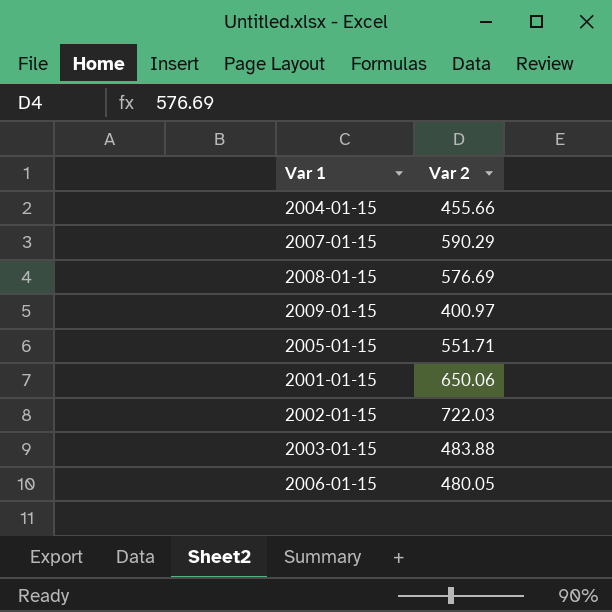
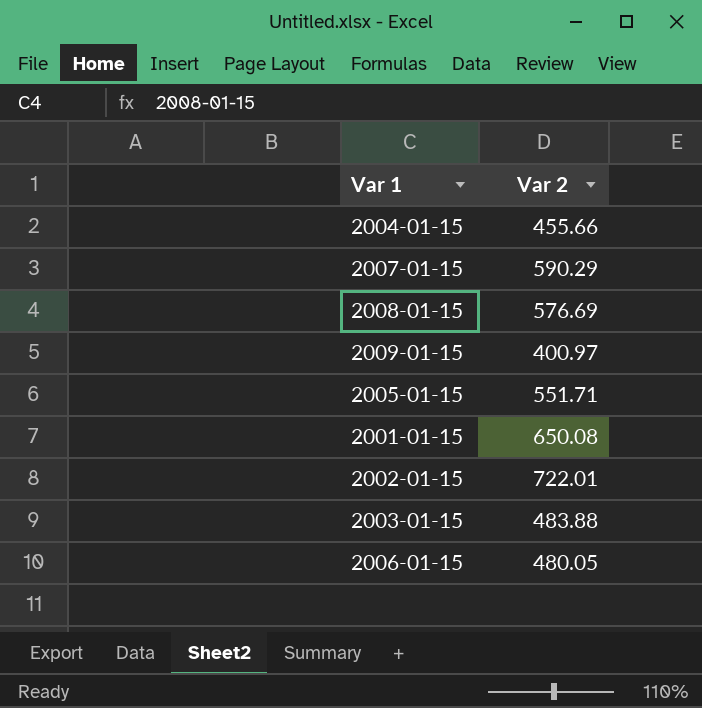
2001-01-15 | Var 2: 650.06 -> 650.08
2002-01-15 | Var 2: 722.03 -> 722.01

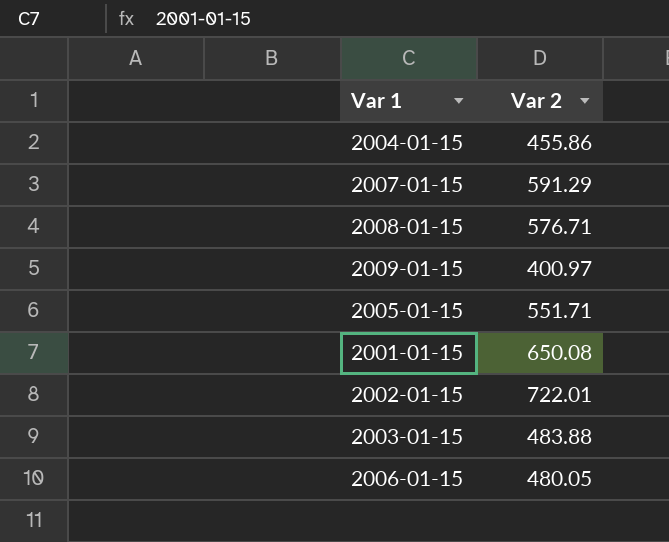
2004-01-15 | Var 2: 455.66 -> 455.86
2007-01-15 | Var 2: 590.29 -> 591.29
2008-01-15 | Var 2: 576.69 -> 576.71

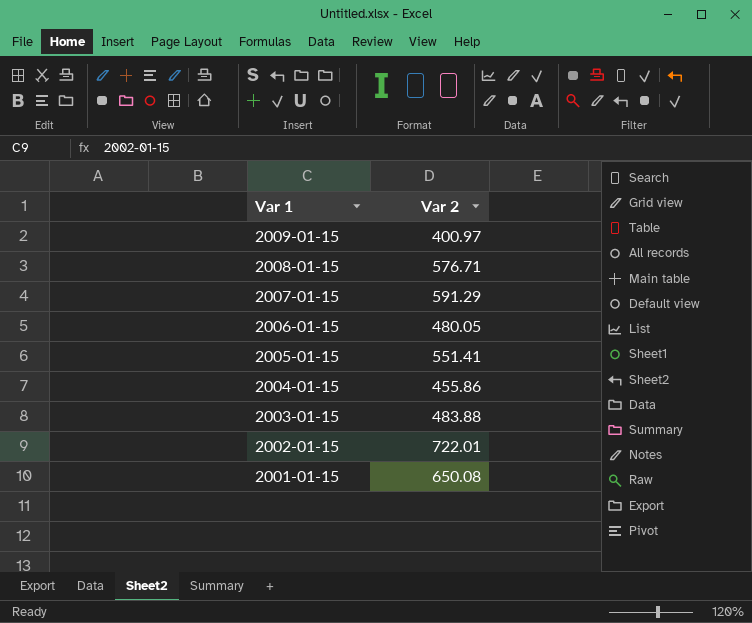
row order: none -> Var 1 descending
2005-01-15 | Var 2: 551.71 -> 551.41

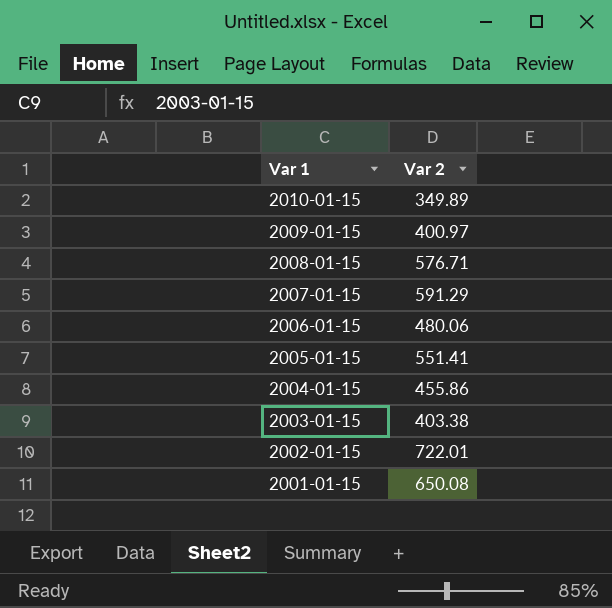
row 2010-01-15: none -> 349.89
2006-01-15 | Var 2: 480.05 -> 480.06
2003-01-15 | Var 2: 483.88 -> 403.38

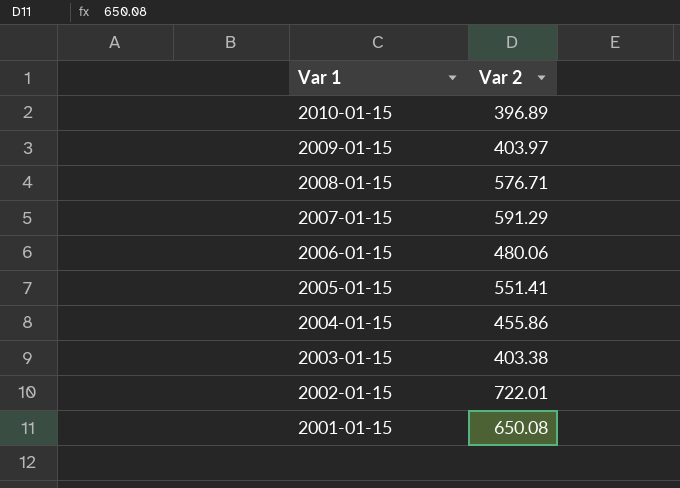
2010-01-15 | Var 2: 349.89 -> 396.89
2009-01-15 | Var 2: 400.97 -> 403.97

